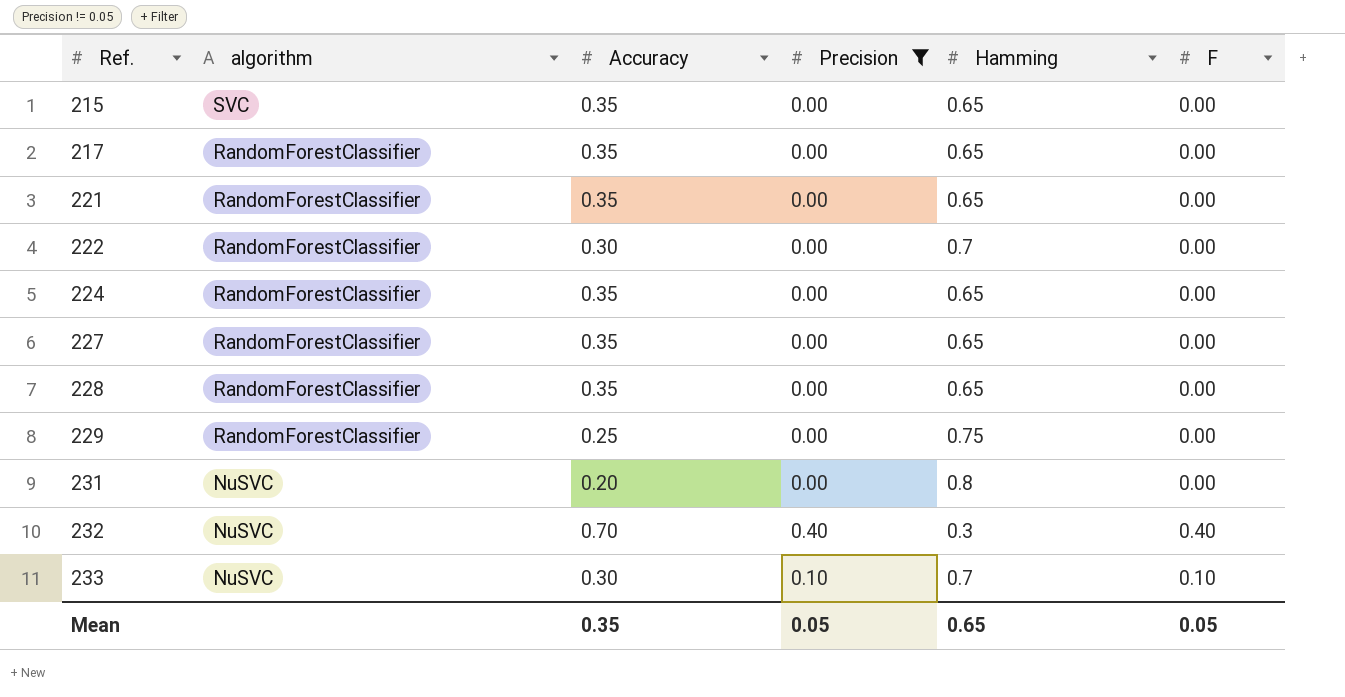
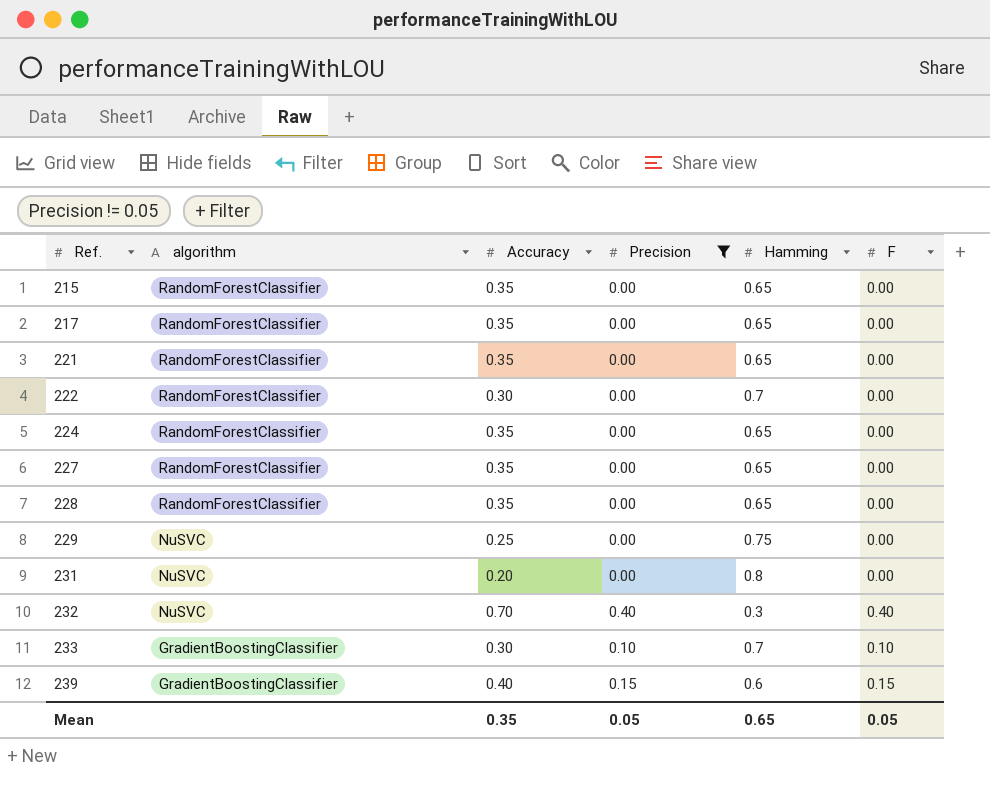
215 | algorithm: SVC -> RandomForestClassifier
229 | algorithm: RandomForestClassifier -> NuSVC
233 | algorithm: NuSVC -> GradientBoostingClassifier
row 239: none -> GradientBoostingClassifier | 0.40 | 0.15 | 0.6 | 0.15

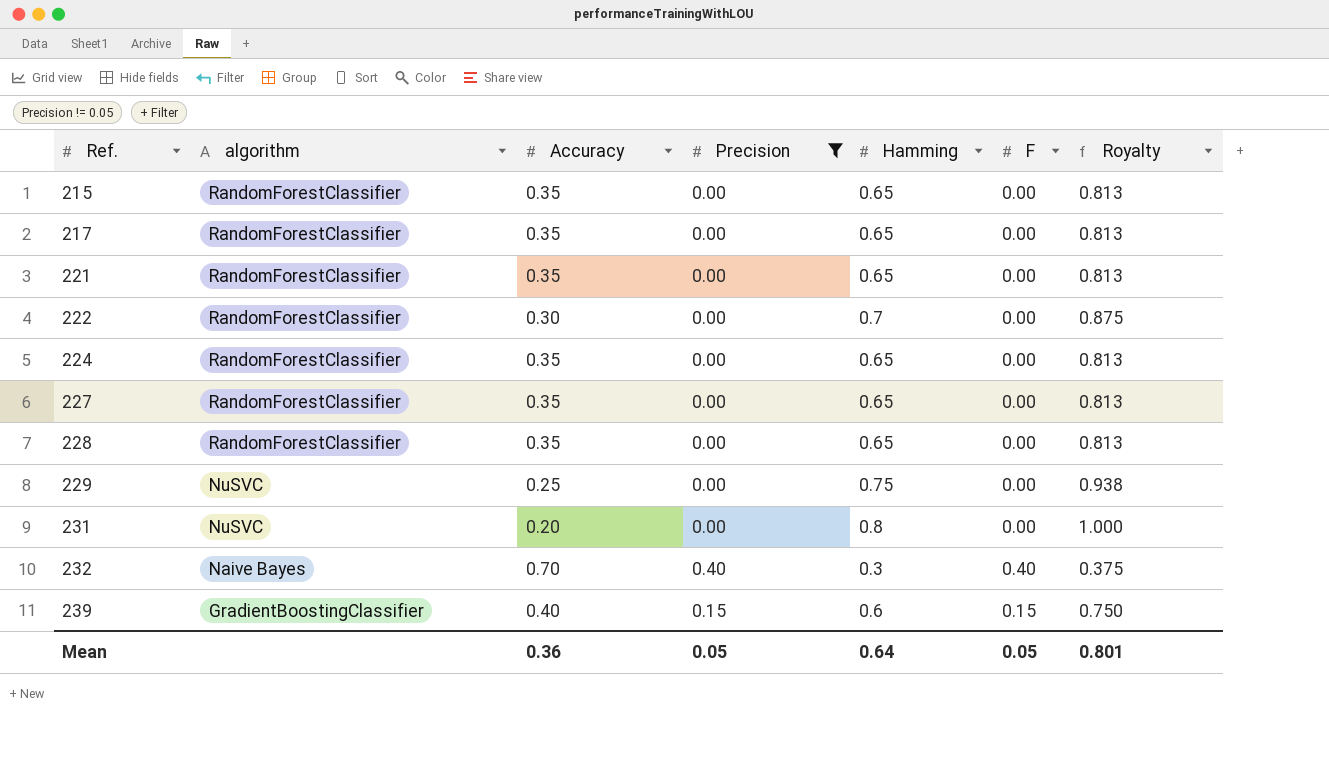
column Royalty | formula: none -> [Hamming] * 1.25
row 233: GradientBoostingClassifier | 0.30 | 0.10 | 0.7 | 0.10 -> none
232 | algorithm: NuSVC -> Naive Bayes
Mean | Accuracy: 0.35 -> 0.36
Mean | Hamming: 0.65 -> 0.64

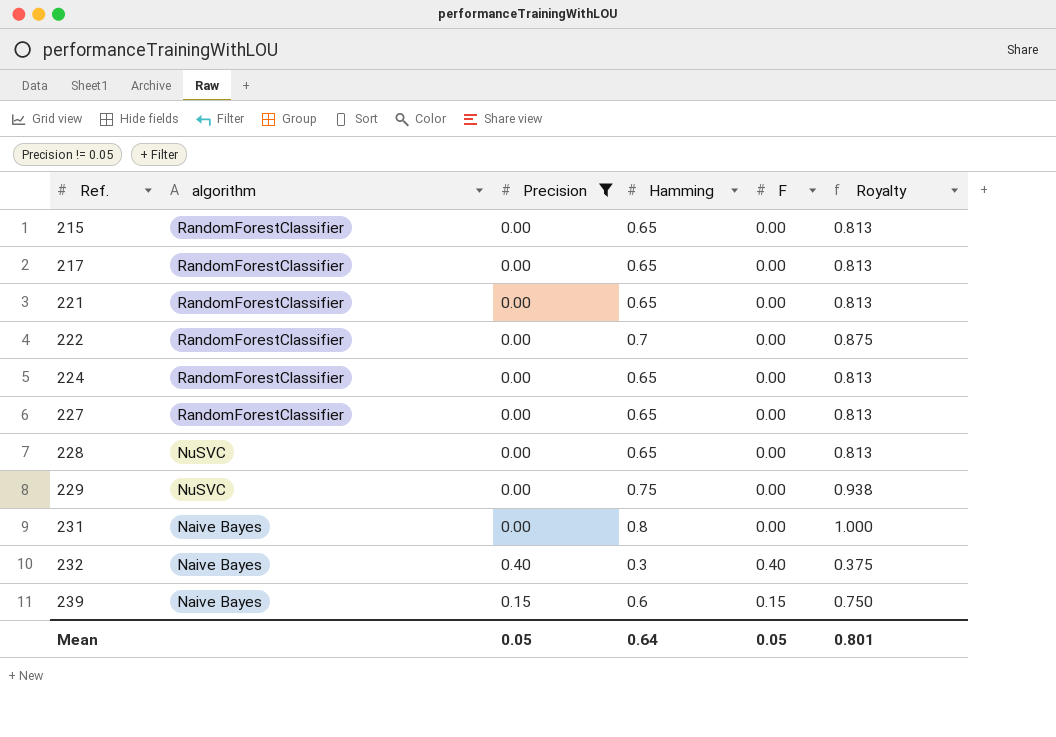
column Accuracy | position: 3 -> none
228 | algorithm: RandomForestClassifier -> NuSVC
231 | algorithm: NuSVC -> Naive Bayes
239 | algorithm: GradientBoostingClassifier -> Naive Bayes

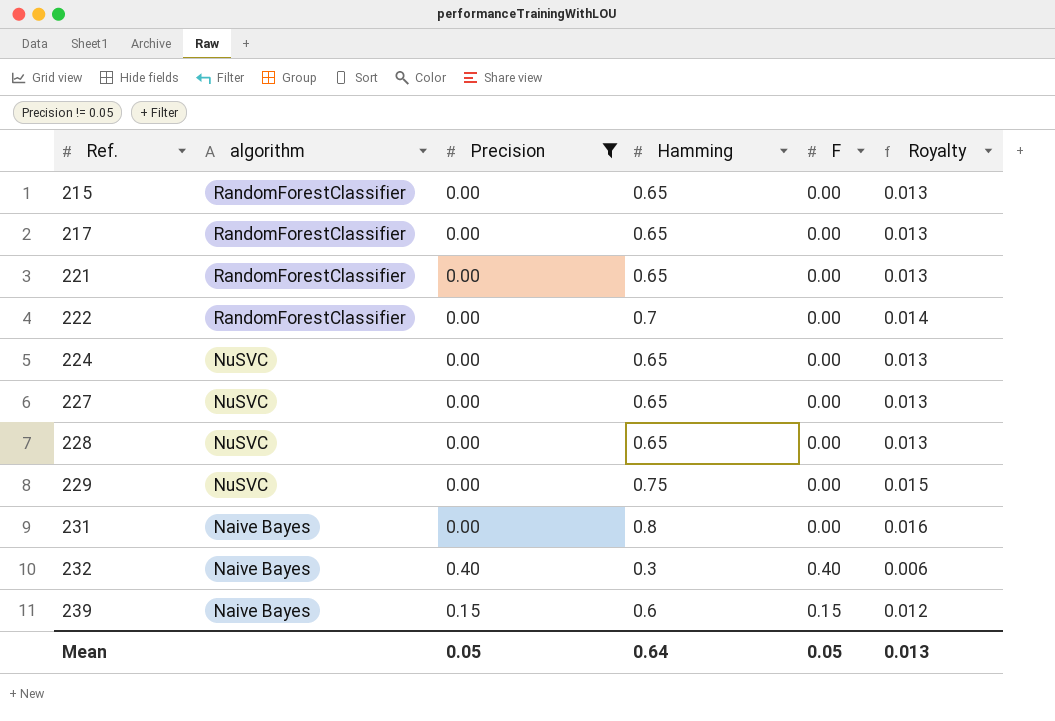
column Royalty | formula: [Hamming] * 1.25 -> [Hamming] * 0.02
224 | algorithm: RandomForestClassifier -> NuSVC
227 | algorithm: RandomForestClassifier -> NuSVC
Mean | Royalty: 0.801 -> 0.013

